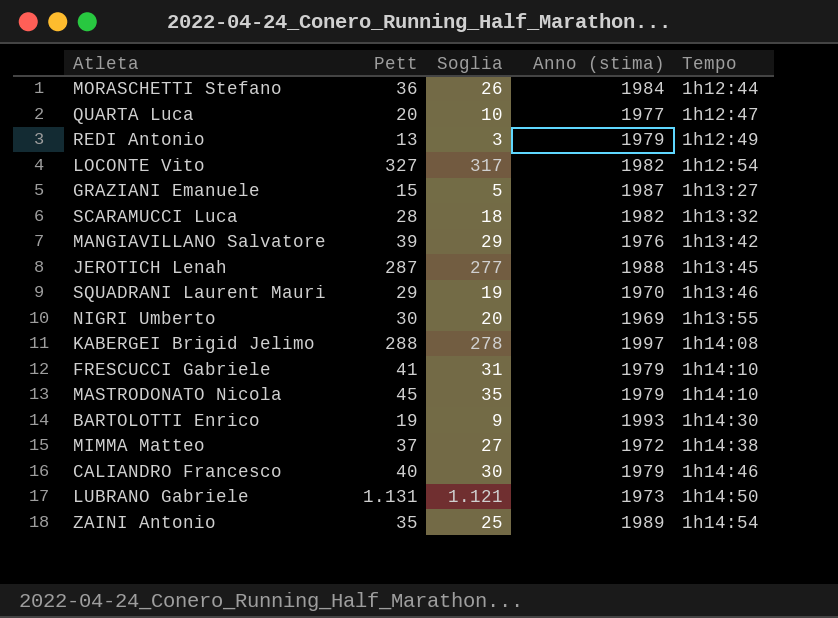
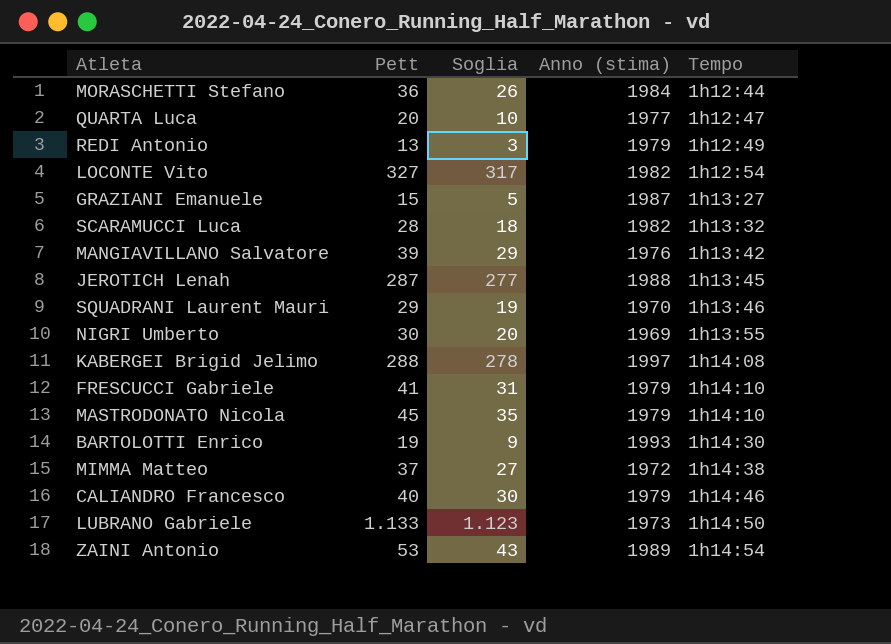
LUBRANO Gabriele | Pett: 1.131 -> 1.133
LUBRANO Gabriele | Soglia: 1.121 -> 1.123
ZAINI Antonio | Pett: 35 -> 53
ZAINI Antonio | Soglia: 25 -> 43

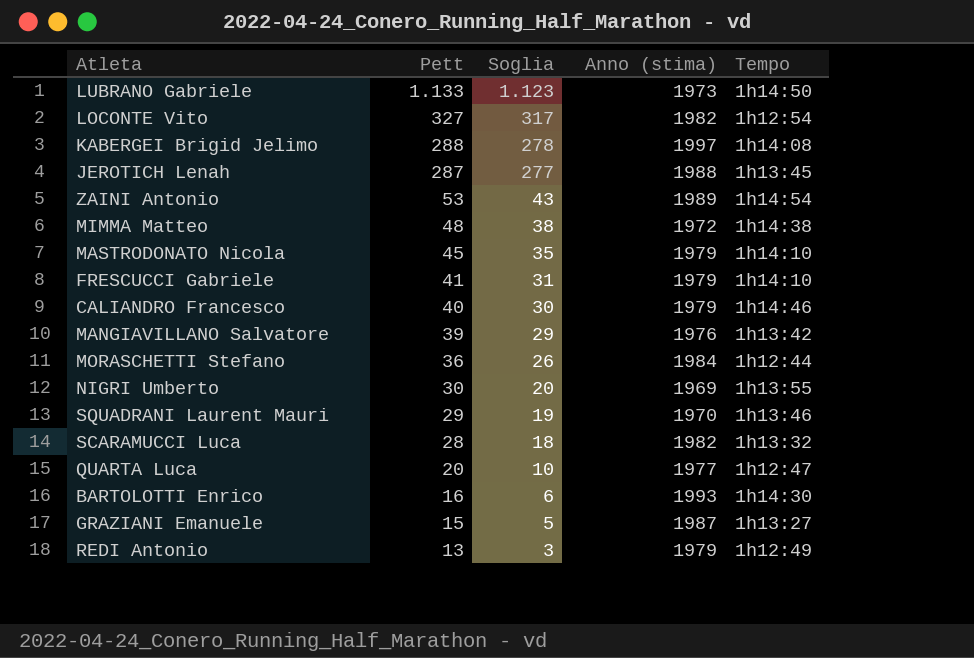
row order: Tempo ascending -> Pett descending
MIMMA Matteo | Pett: 37 -> 48
MIMMA Matteo | Soglia: 27 -> 38
BARTOLOTTI Enrico | Pett: 19 -> 16
BARTOLOTTI Enrico | Soglia: 9 -> 6

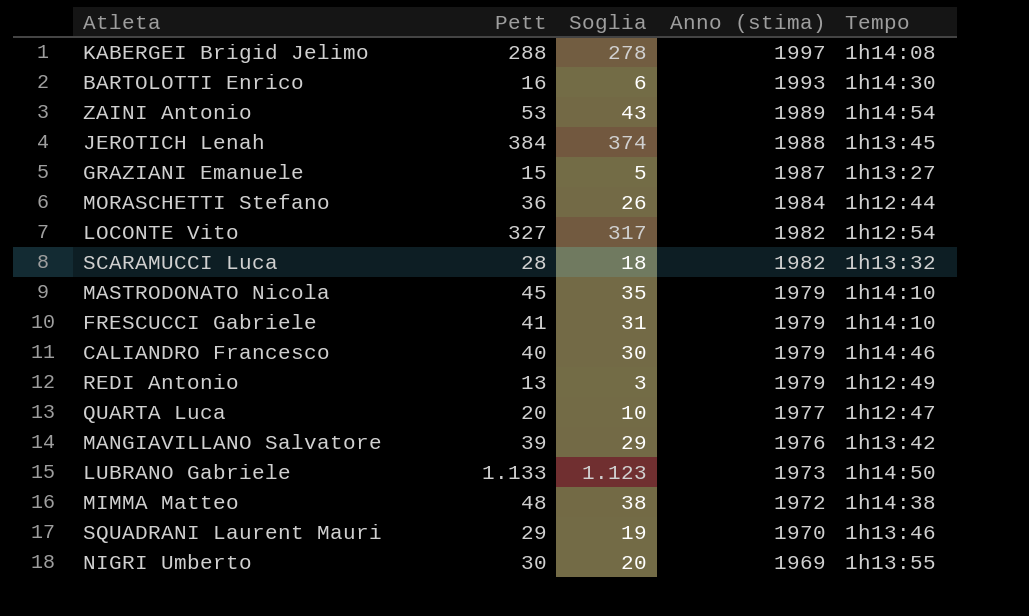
row order: Pett descending -> Anno (stima) descending
JEROTICH Lenah | Pett: 287 -> 384
JEROTICH Lenah | Soglia: 277 -> 374

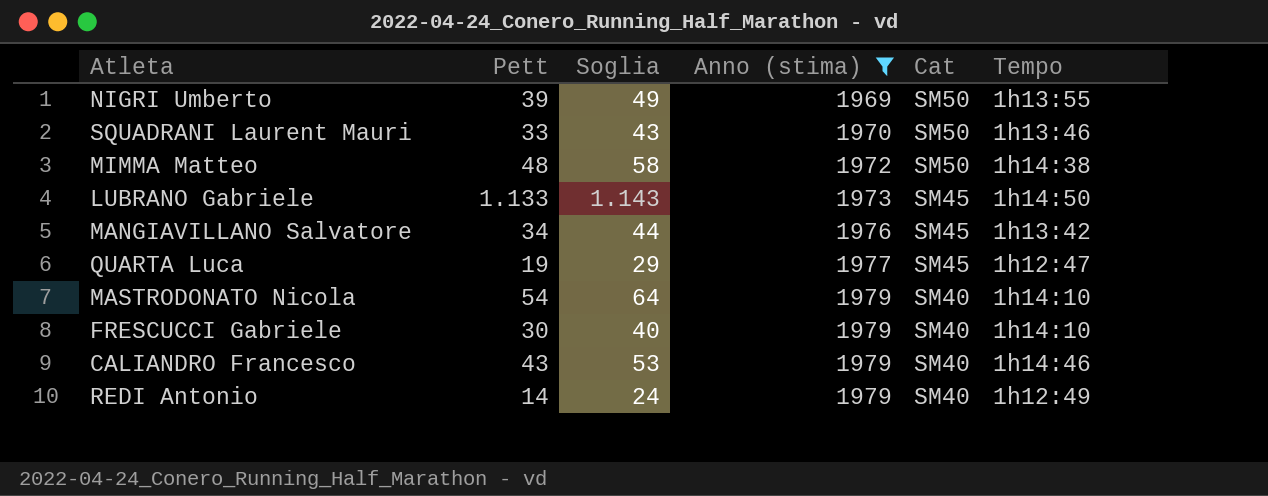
filter: none -> Anno (stima) <= 1979
row order: Anno (stima) descending -> Anno (stima) ascending
column Soglia | formula: [Pett] - 10 -> [Pett] + 10
column Cat | position: none -> 5
NIGRI Umberto | Pett: 30 -> 39
SQUADRANI Laurent Mauri | Pett: 29 -> 33
MANGIAVILLANO Salvatore | Pett: 39 -> 34
QUARTA Luca | Pett: 20 -> 19
MASTRODONATO Nicola | Pett: 45 -> 54
FRESCUCCI Gabriele | Pett: 41 -> 30
CALIANDRO Francesco | Pett: 40 -> 43
REDI Antonio | Pett: 13 -> 14

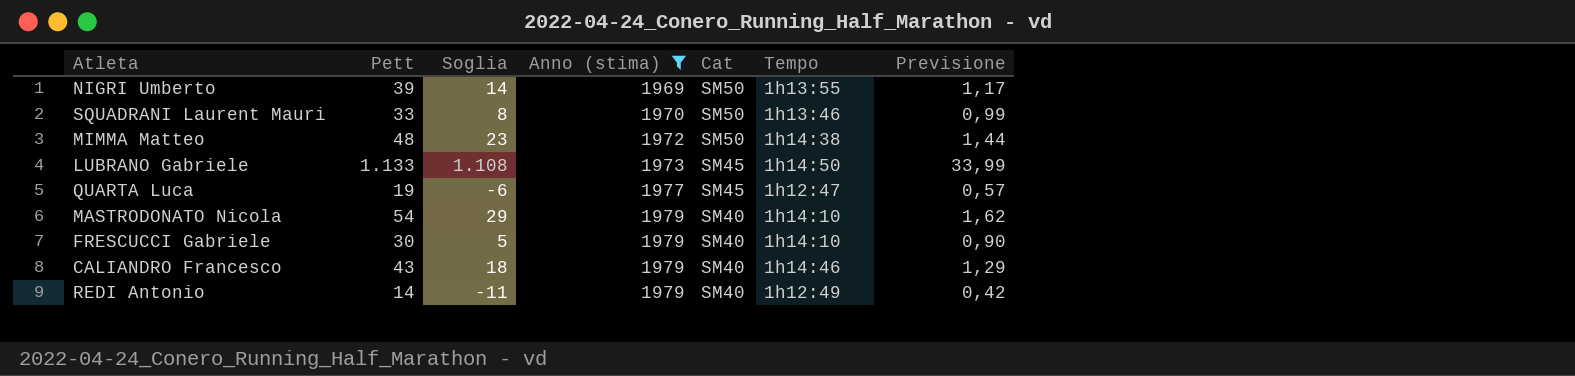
column Soglia | formula: [Pett] + 10 -> [Pett] - 25
column Previsione | formula: none -> [Pett] * 0,03
row MANGIAVILLANO Salvatore: 34 | 44 | 1976 | SM45 | 1h13:42 -> none

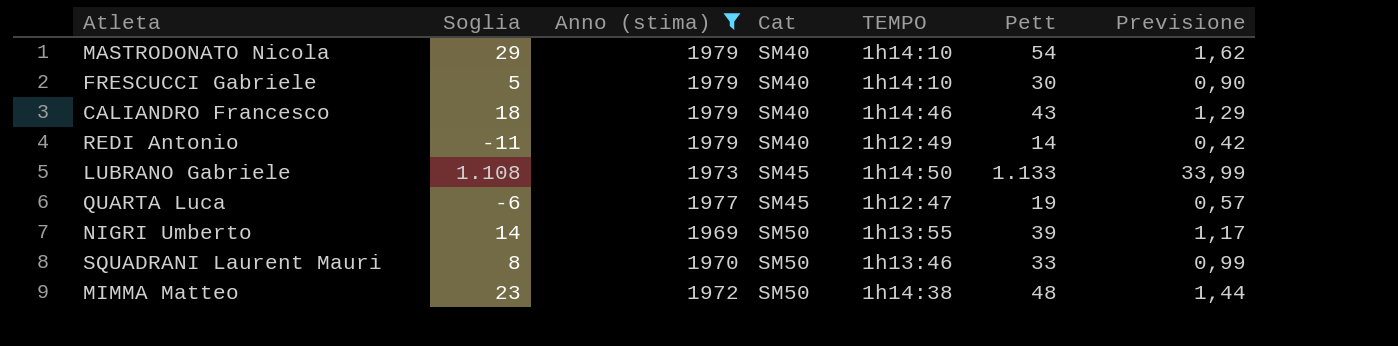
row order: Anno (stima) ascending -> Cat ascending
column name: Tempo -> TEMPO
column Pett | position: 2 -> 6

